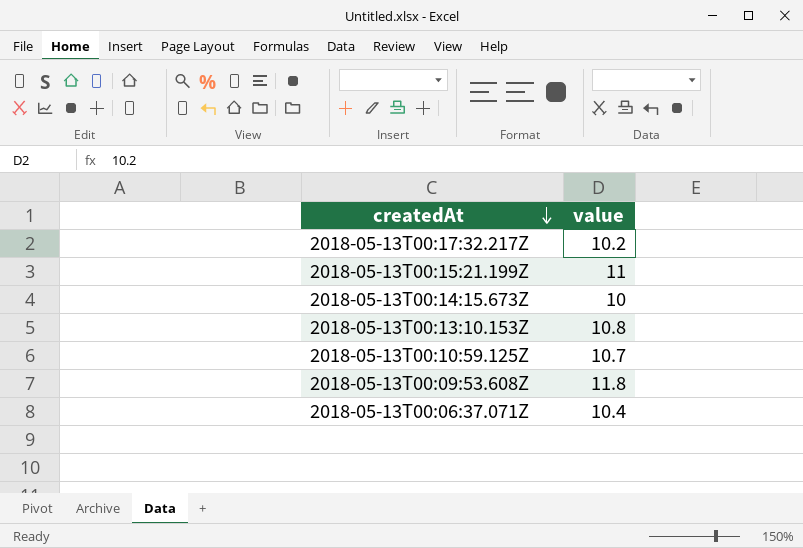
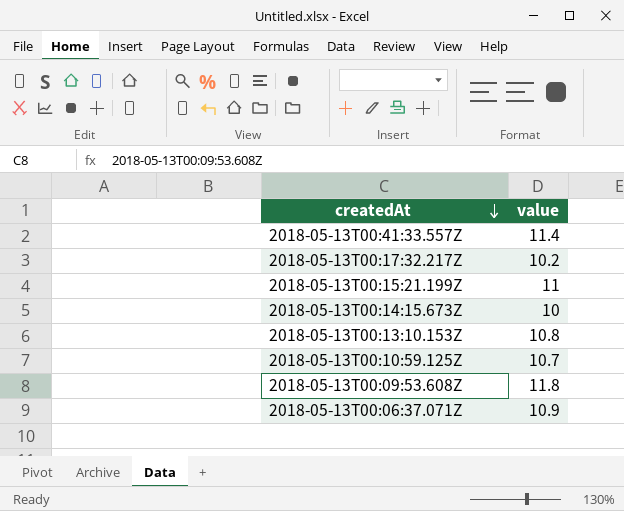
row 2018-05-13T00:41:33.557Z: none -> 11.4
2018-05-13T00:06:37.071Z | value: 10.4 -> 10.9

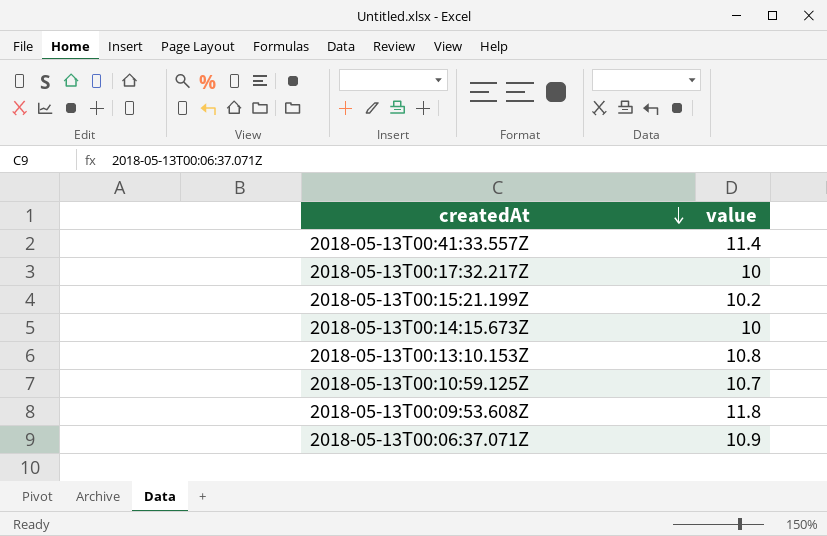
2018-05-13T00:17:32.217Z | value: 10.2 -> 10
2018-05-13T00:15:21.199Z | value: 11 -> 10.2

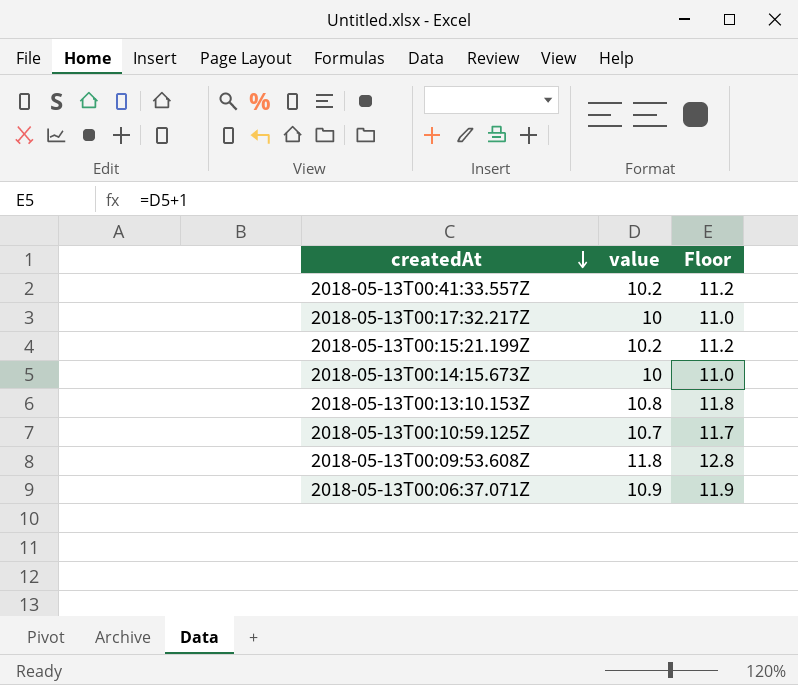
column Floor | formula: none -> [value] + 1
2018-05-13T00:41:33.557Z | value: 11.4 -> 10.2

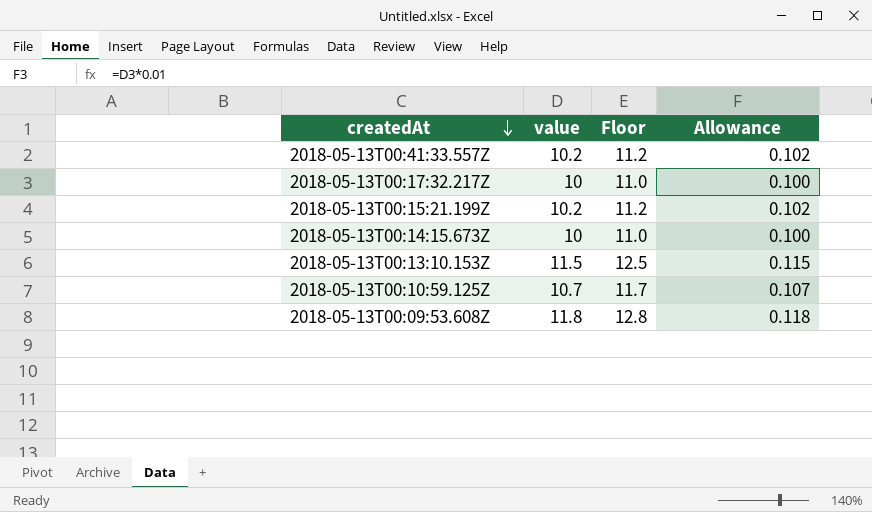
column Allowance | formula: none -> [value] * 0.01
row 2018-05-13T00:06:37.071Z: 10.9 | 11.9 -> none
2018-05-13T00:13:10.153Z | value: 10.8 -> 11.5
2018-05-13T00:13:10.153Z | Floor: 11.8 -> 12.5

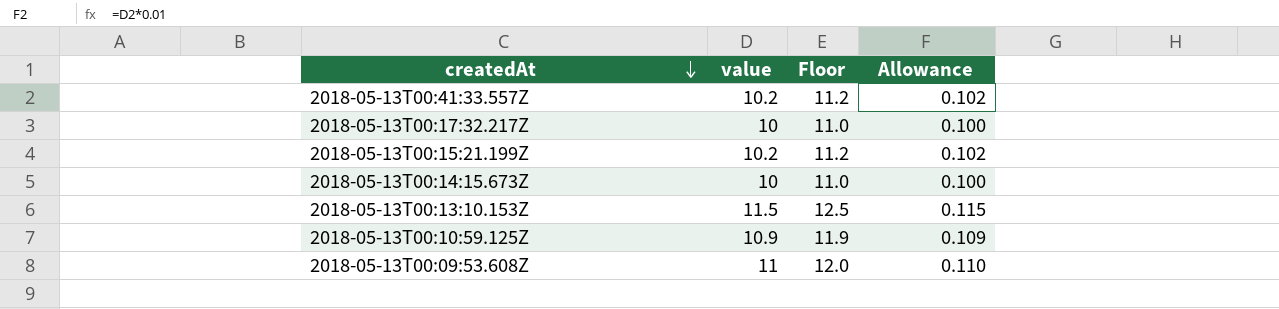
2018-05-13T00:10:59.125Z | value: 10.7 -> 10.9
2018-05-13T00:10:59.125Z | Floor: 11.7 -> 11.9
2018-05-13T00:10:59.125Z | Allowance: 0.107 -> 0.109
2018-05-13T00:09:53.608Z | value: 11.8 -> 11
2018-05-13T00:09:53.608Z | Floor: 12.8 -> 12.0
2018-05-13T00:09:53.608Z | Allowance: 0.118 -> 0.110

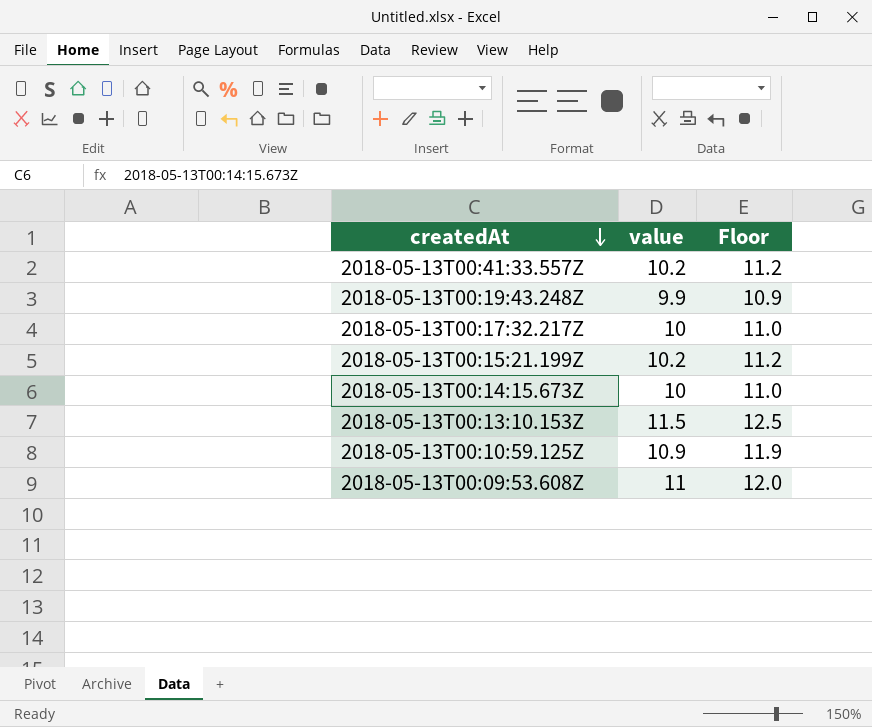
column Allowance | formula: [value] * 0.01 -> none
row 2018-05-13T00:19:43.248Z: none -> 9.9 | 10.9

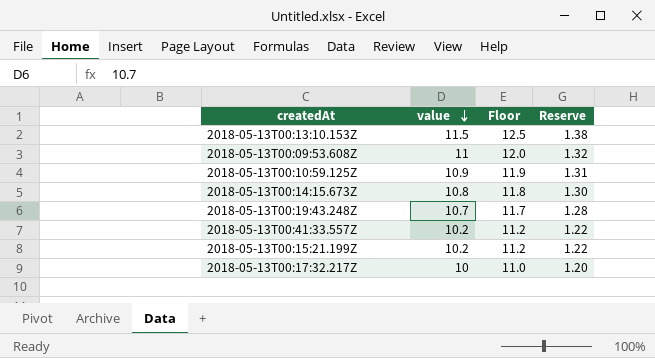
row order: createdAt descending -> value descending
column Reserve | formula: none -> [value] * 0.12
2018-05-13T00:14:15.673Z | value: 10 -> 10.8
2018-05-13T00:14:15.673Z | Floor: 11.0 -> 11.8
2018-05-13T00:19:43.248Z | value: 9.9 -> 10.7
2018-05-13T00:19:43.248Z | Floor: 10.9 -> 11.7

